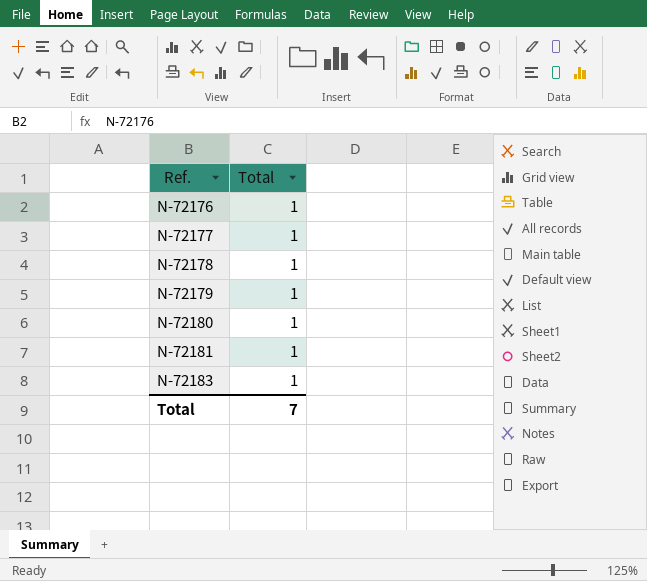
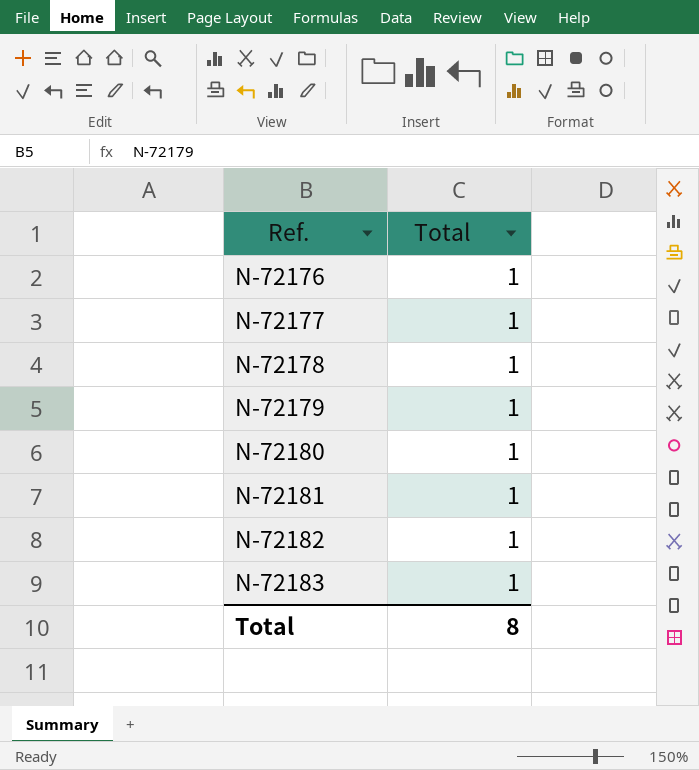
row N-72182: none -> 1
Total | Total: 7 -> 8

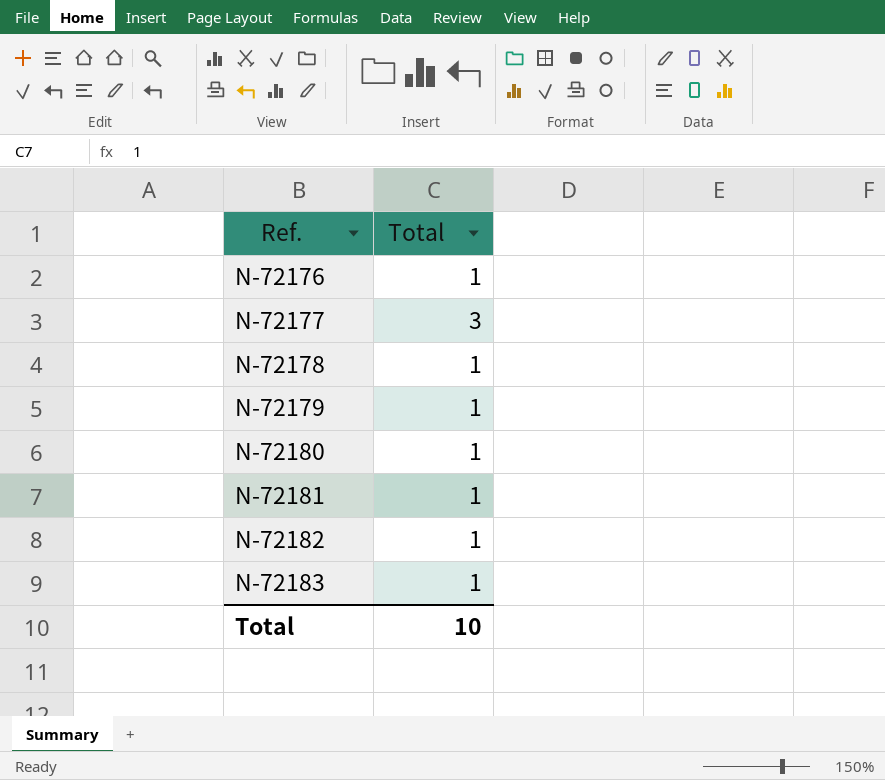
N-72177 | Total: 1 -> 3
Total | Total: 8 -> 10

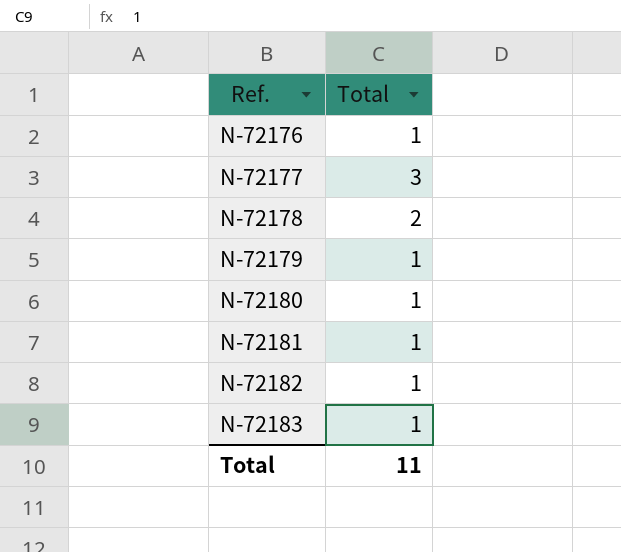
N-72178 | Total: 1 -> 2
Total | Total: 10 -> 11

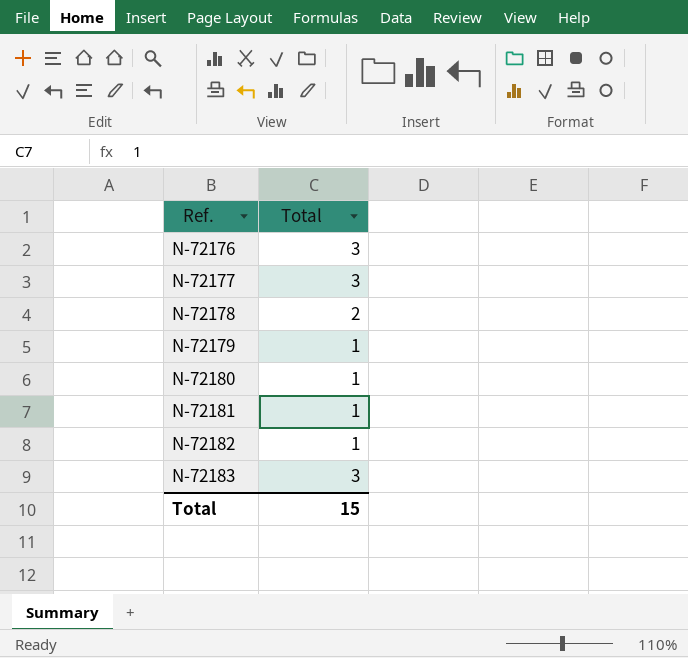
N-72176 | Total: 1 -> 3
N-72183 | Total: 1 -> 3
Total | Total: 11 -> 15

